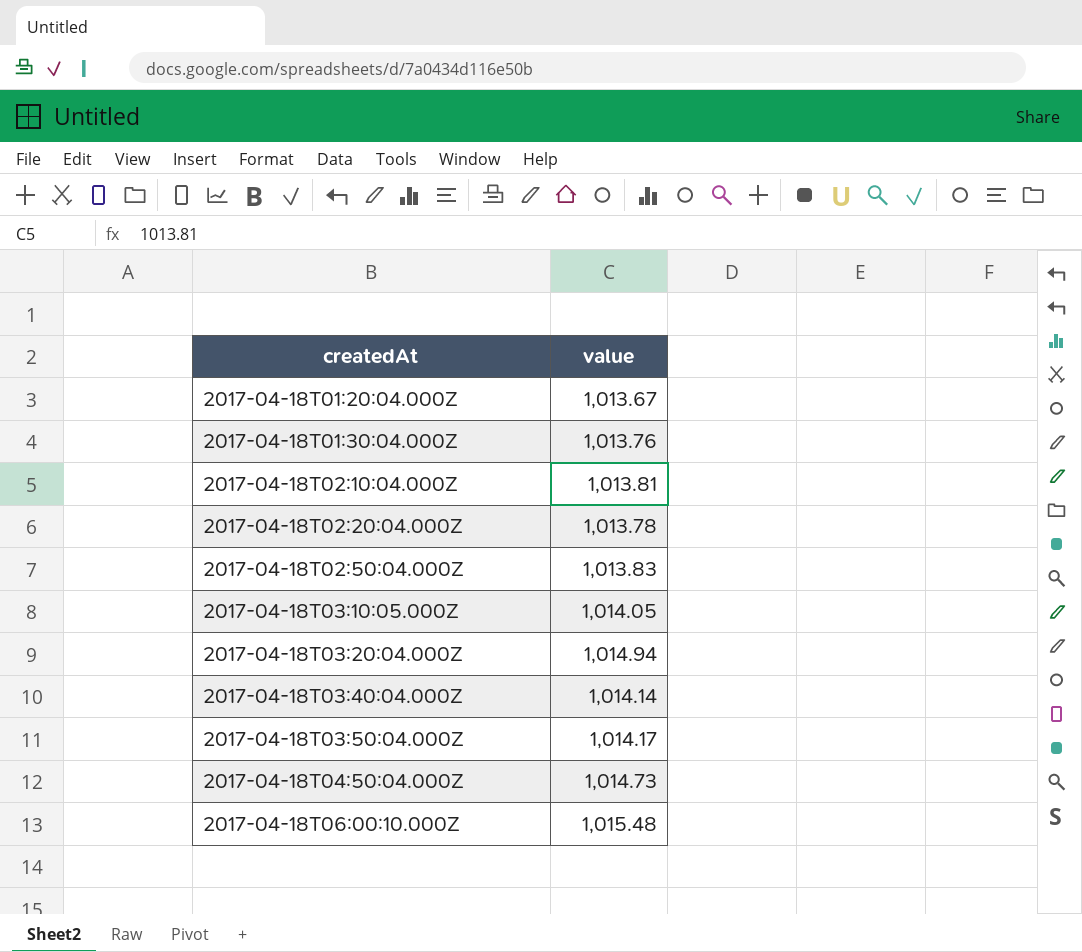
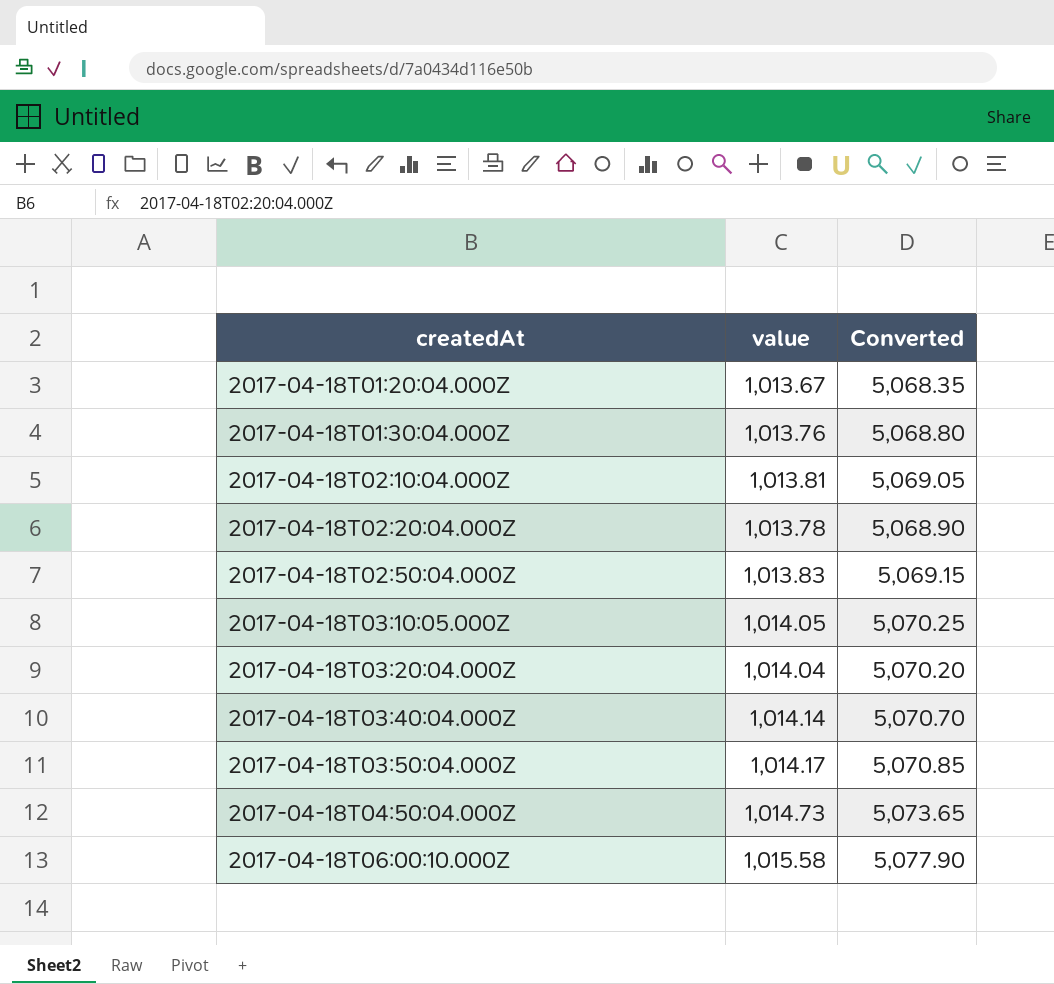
column Converted | formula: none -> [value] * 5
2017-04-18T03:20:04.000Z | value: 1,014.94 -> 1,014.04
2017-04-18T06:00:10.000Z | value: 1,015.48 -> 1,015.58

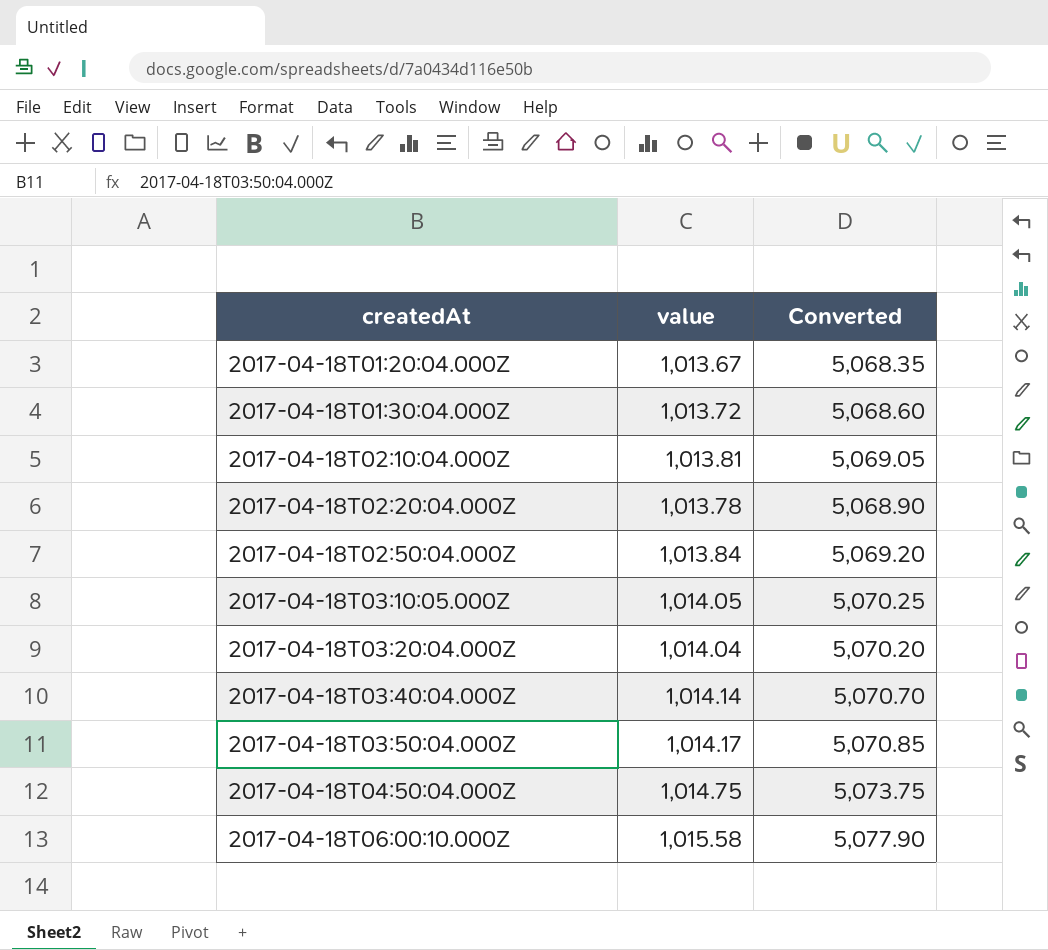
2017-04-18T01:30:04.000Z | value: 1,013.76 -> 1,013.72
2017-04-18T01:30:04.000Z | Converted: 5,068.80 -> 5,068.60
2017-04-18T02:50:04.000Z | value: 1,013.83 -> 1,013.84
2017-04-18T02:50:04.000Z | Converted: 5,069.15 -> 5,069.20
2017-04-18T04:50:04.000Z | value: 1,014.73 -> 1,014.75
2017-04-18T04:50:04.000Z | Converted: 5,073.65 -> 5,073.75

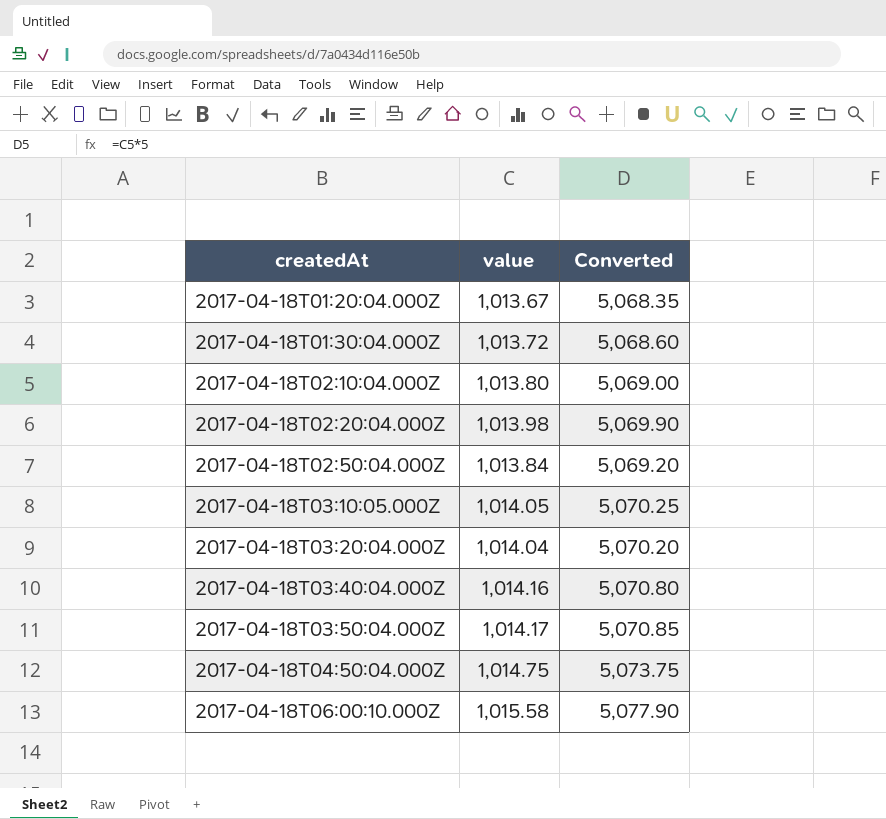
2017-04-18T02:10:04.000Z | value: 1,013.81 -> 1,013.80
2017-04-18T02:10:04.000Z | Converted: 5,069.05 -> 5,069.00
2017-04-18T02:20:04.000Z | value: 1,013.78 -> 1,013.98
2017-04-18T02:20:04.000Z | Converted: 5,068.90 -> 5,069.90
2017-04-18T03:40:04.000Z | value: 1,014.14 -> 1,014.16
2017-04-18T03:40:04.000Z | Converted: 5,070.70 -> 5,070.80

